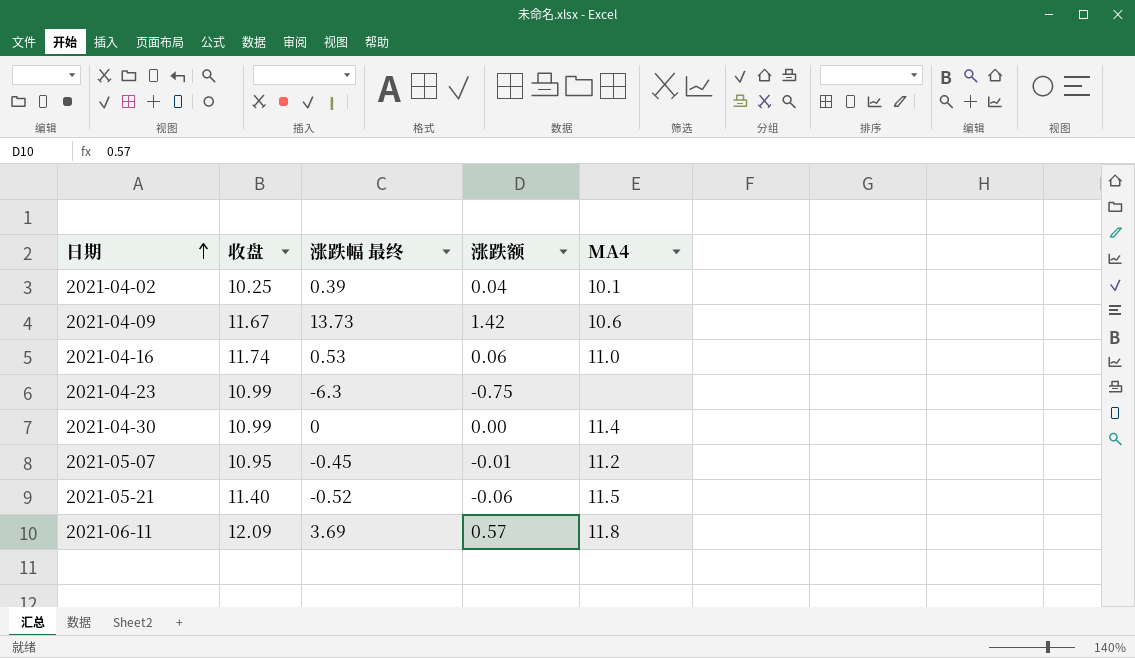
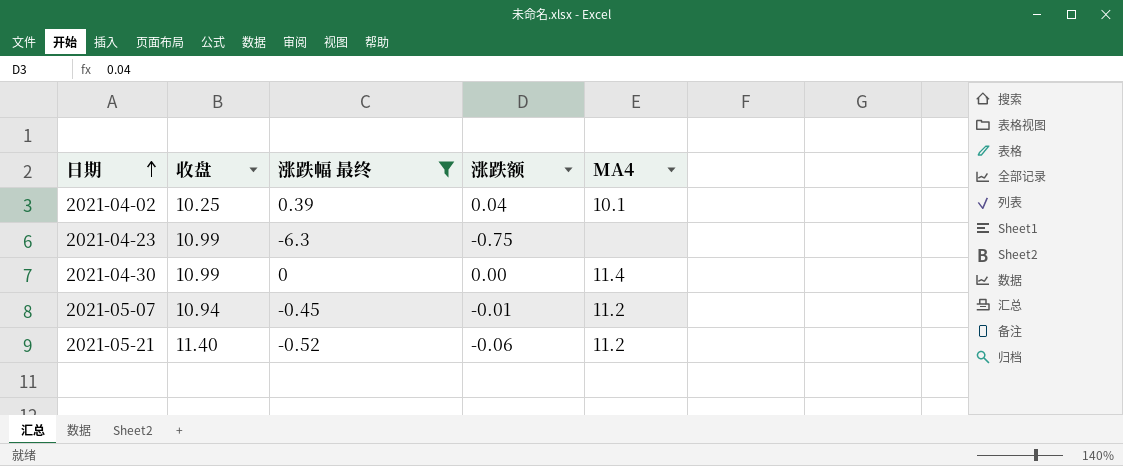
filter: none -> 涨跌幅 最终 <= 0.39
2021-05-07 | 收盘: 10.95 -> 10.94
2021-05-21 | MA4: 11.5 -> 11.2

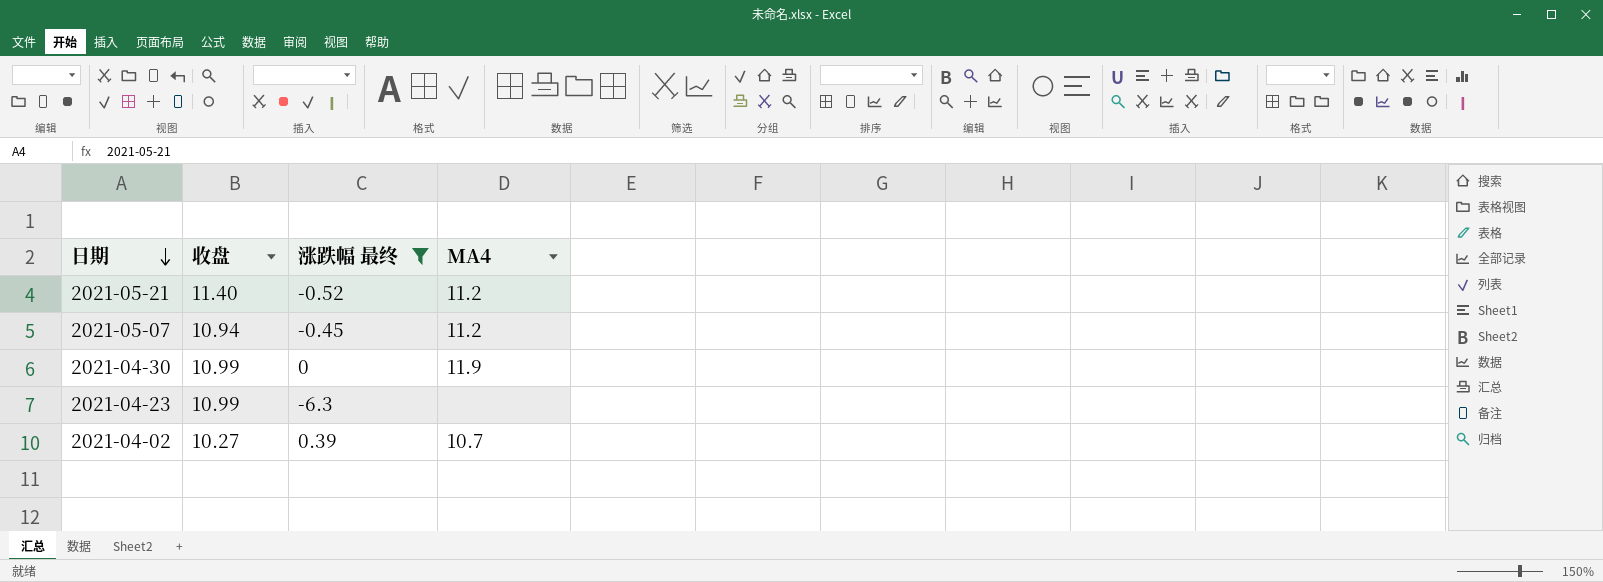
row order: 日期 ascending -> 日期 descending
column 涨跌额 | position: 4 -> none
2021-04-30 | MA4: 11.4 -> 11.9
2021-04-02 | 收盘: 10.25 -> 10.27
2021-04-02 | MA4: 10.1 -> 10.7

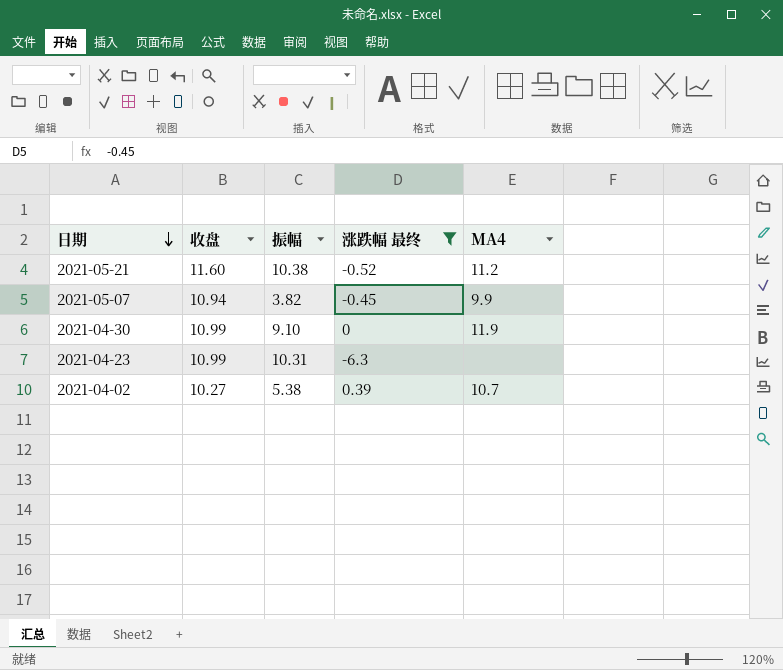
column 振幅 | position: none -> 3
2021-05-21 | 收盘: 11.40 -> 11.60
2021-05-07 | MA4: 11.2 -> 9.9

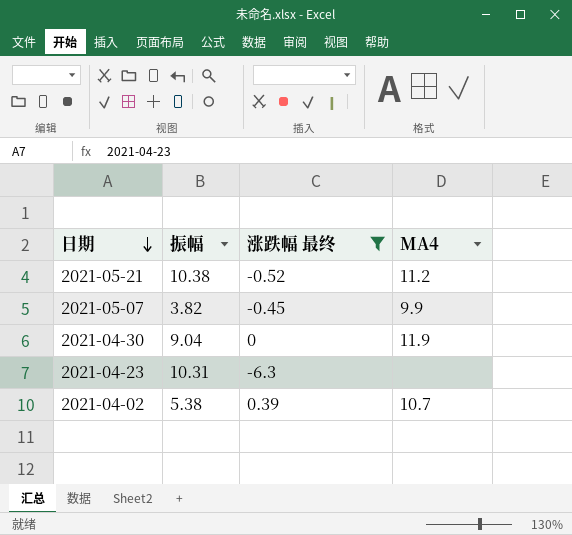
column 收盘 | position: 2 -> none
2021-04-30 | 振幅: 9.10 -> 9.04

